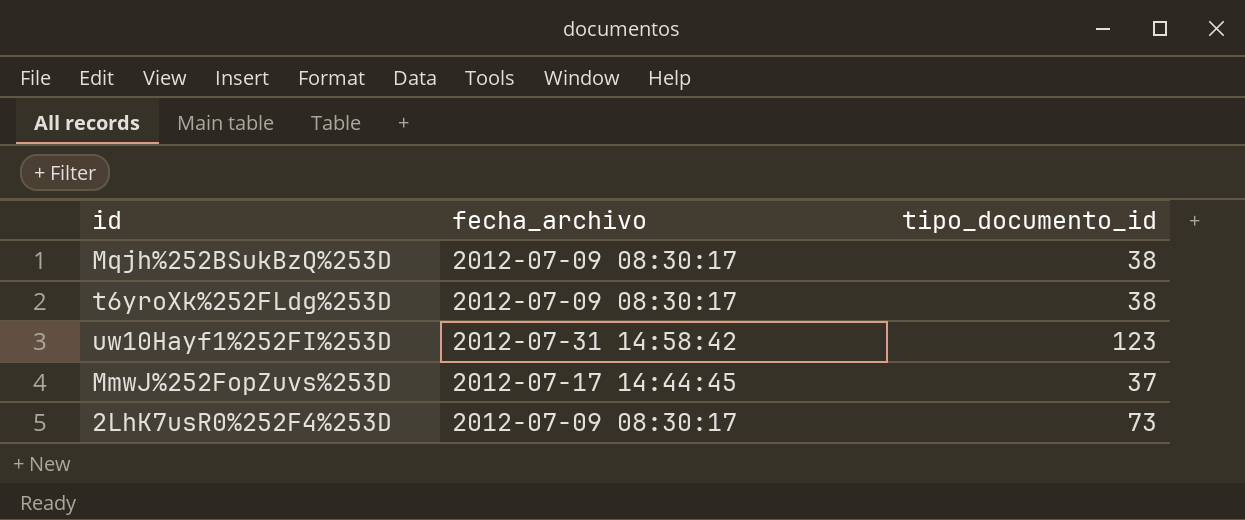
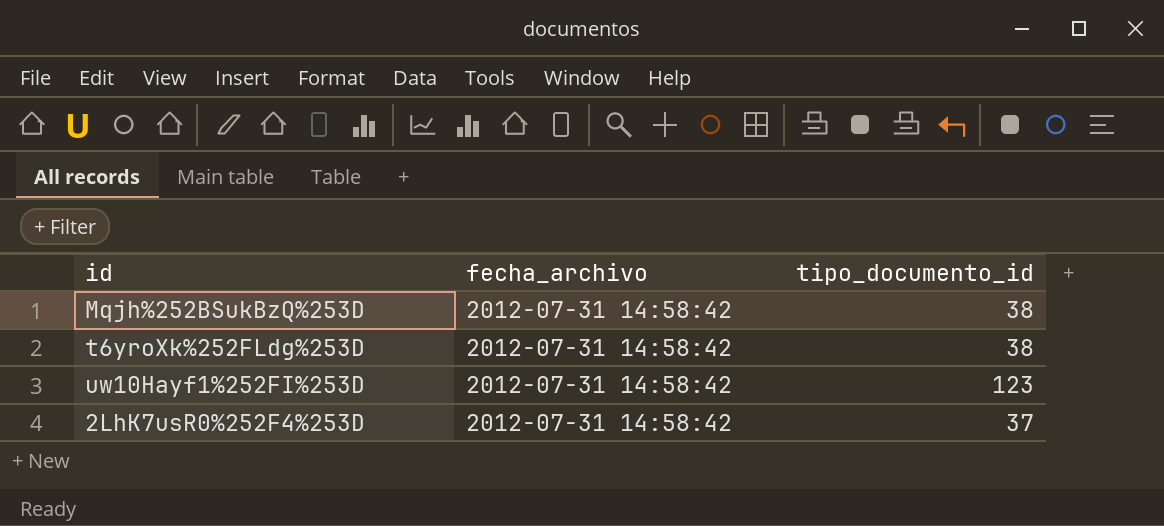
row MmwJ%252FopZuvs%253D: 2012-07-17 14:44:45 | 37 -> none
Mqjh%252BSukBzQ%253D | fecha_archivo: 2012-07-09 08:30:17 -> 2012-07-31 14:58:42
t6yroXk%252FLdg%253D | fecha_archivo: 2012-07-09 08:30:17 -> 2012-07-31 14:58:42
2LhK7usR0%252F4%253D | fecha_archivo: 2012-07-09 08:30:17 -> 2012-07-31 14:58:42
2LhK7usR0%252F4%253D | tipo_documento_id: 73 -> 37

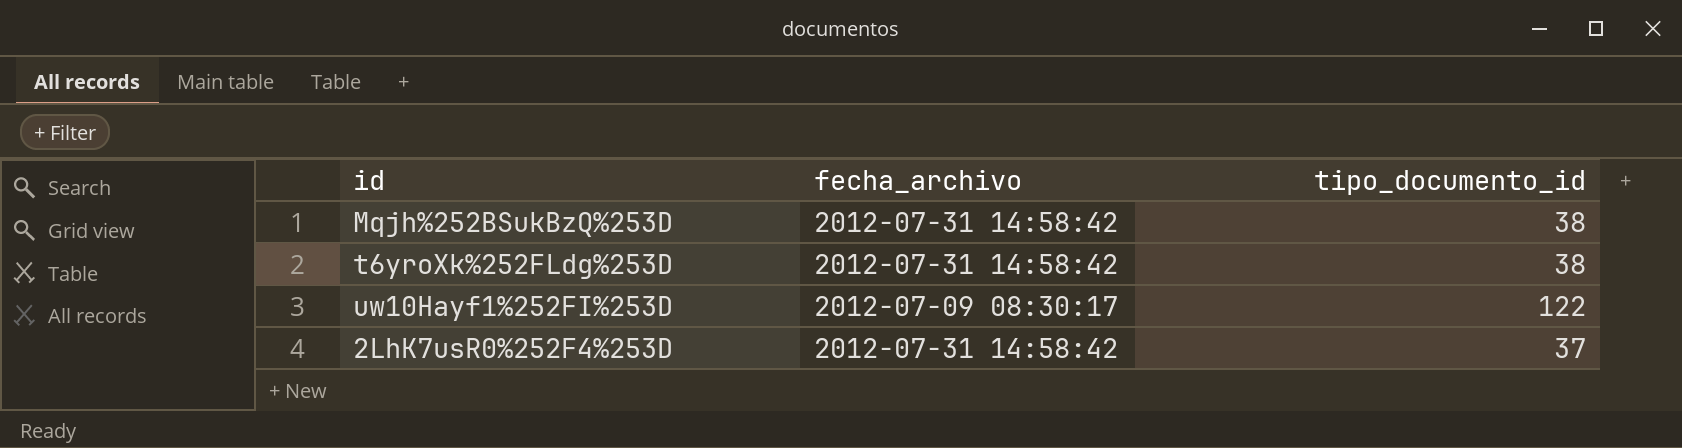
uw10Hayf1%252FI%253D | fecha_archivo: 2012-07-31 14:58:42 -> 2012-07-09 08:30:17
uw10Hayf1%252FI%253D | tipo_documento_id: 123 -> 122

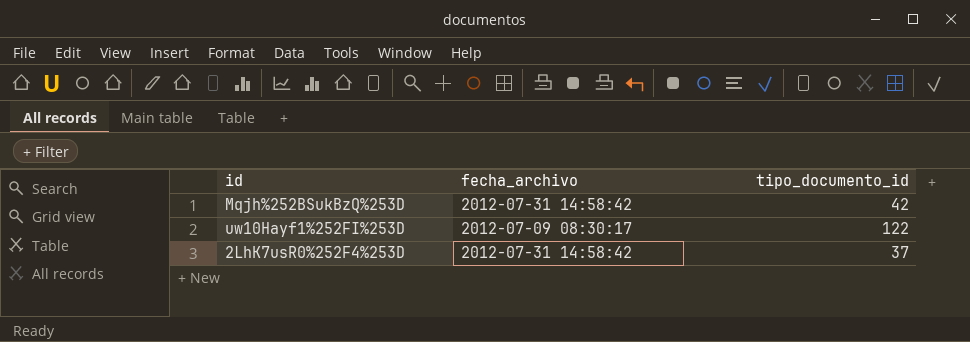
row t6yroXk%252FLdg%253D: 2012-07-31 14:58:42 | 38 -> none
Mqjh%252BSukBzQ%253D | tipo_documento_id: 38 -> 42

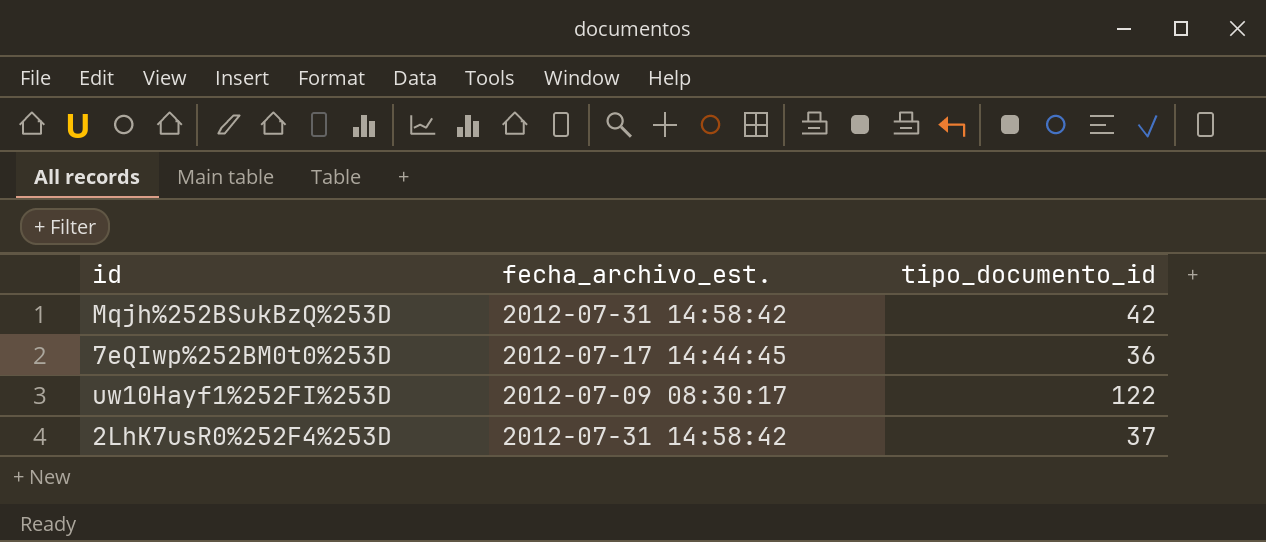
column name: fecha_archivo -> fecha_archivo_est.
row 7eQIwp%252BM0t0%253D: none -> 2012-07-17 14:44:45 | 36

